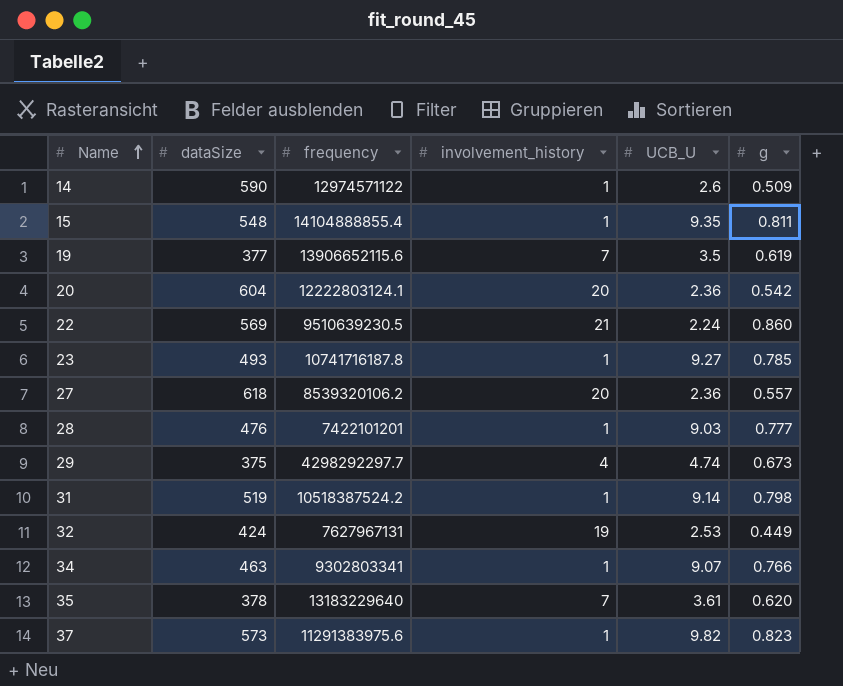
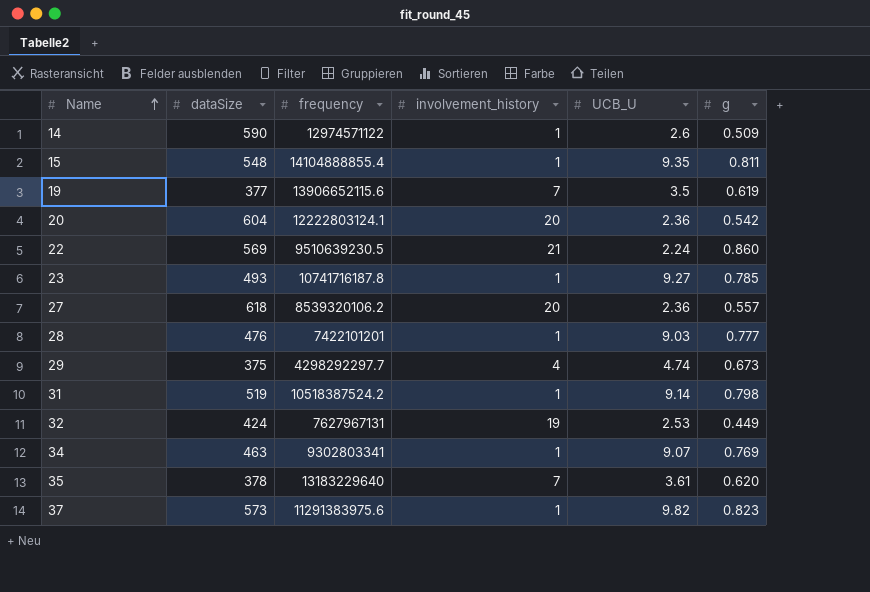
34 | g: 0.766 -> 0.769

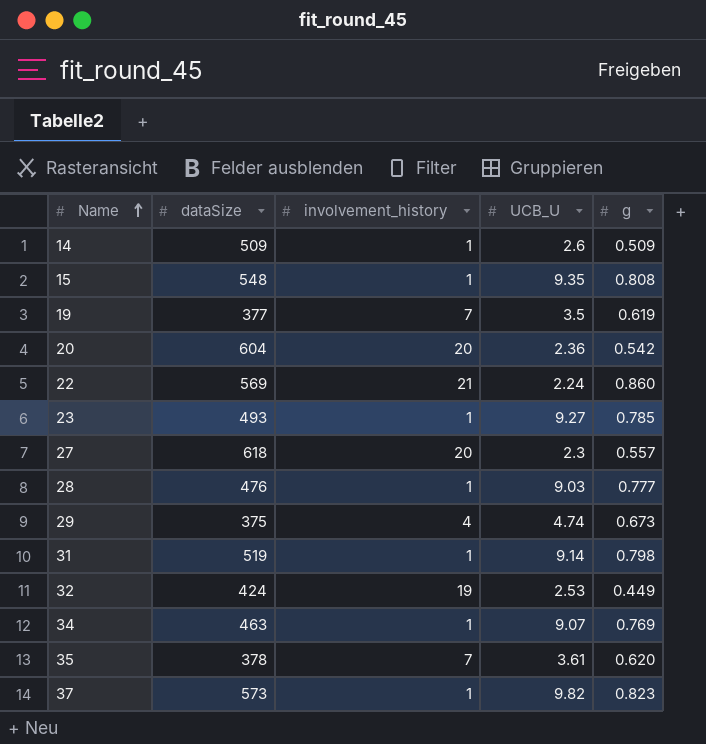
column frequency | position: 3 -> none
14 | dataSize: 590 -> 509
15 | g: 0.811 -> 0.808
27 | UCB_U: 2.36 -> 2.3

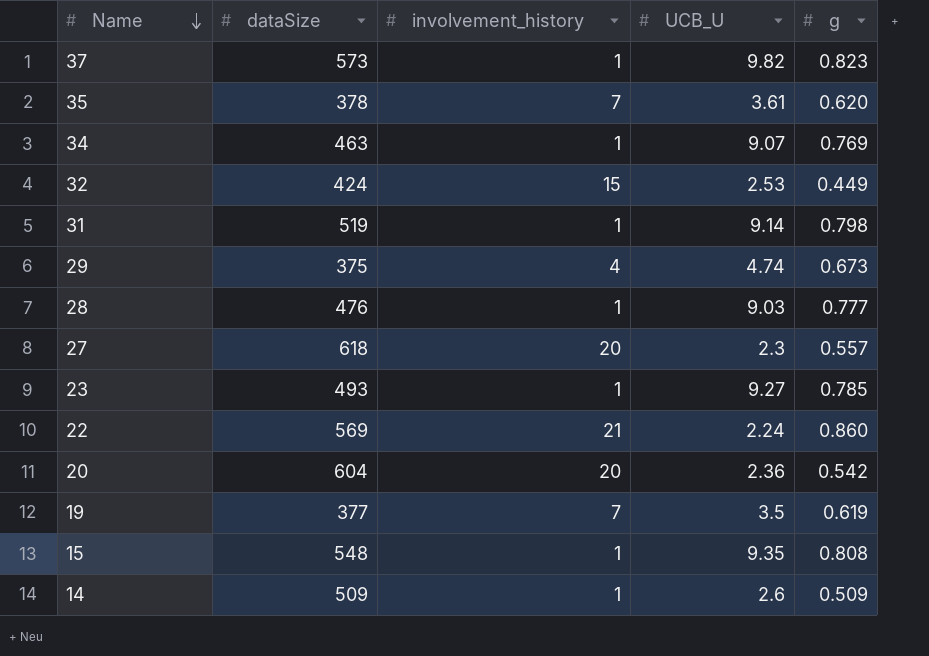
row order: Name ascending -> Name descending
32 | involvement_history: 19 -> 15

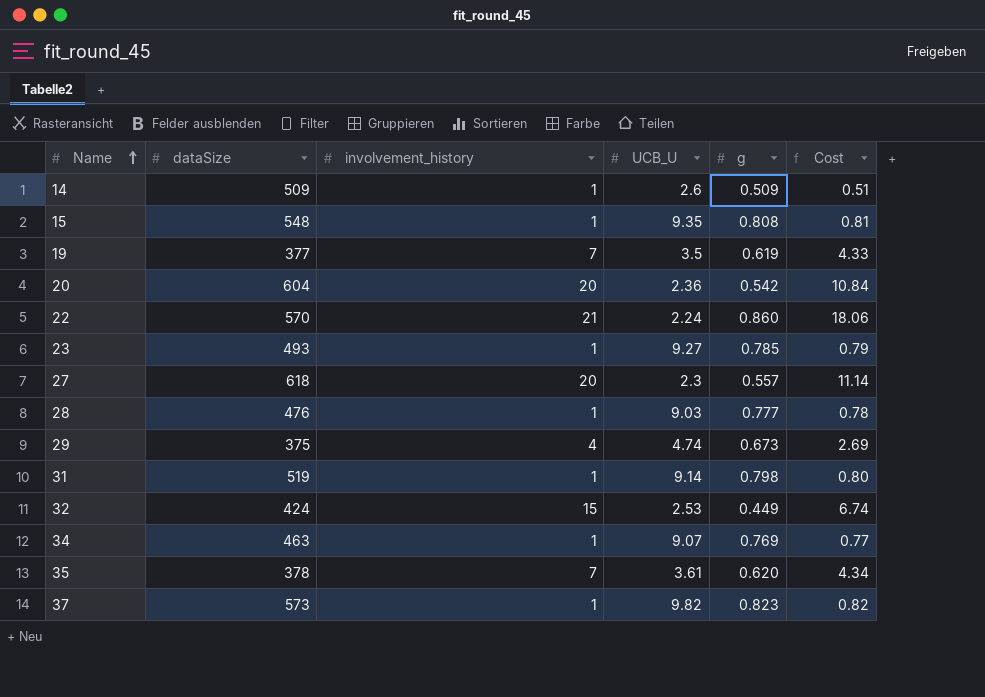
row order: Name descending -> Name ascending
column Cost | formula: none -> [involvement_history] * [g]
22 | dataSize: 569 -> 570

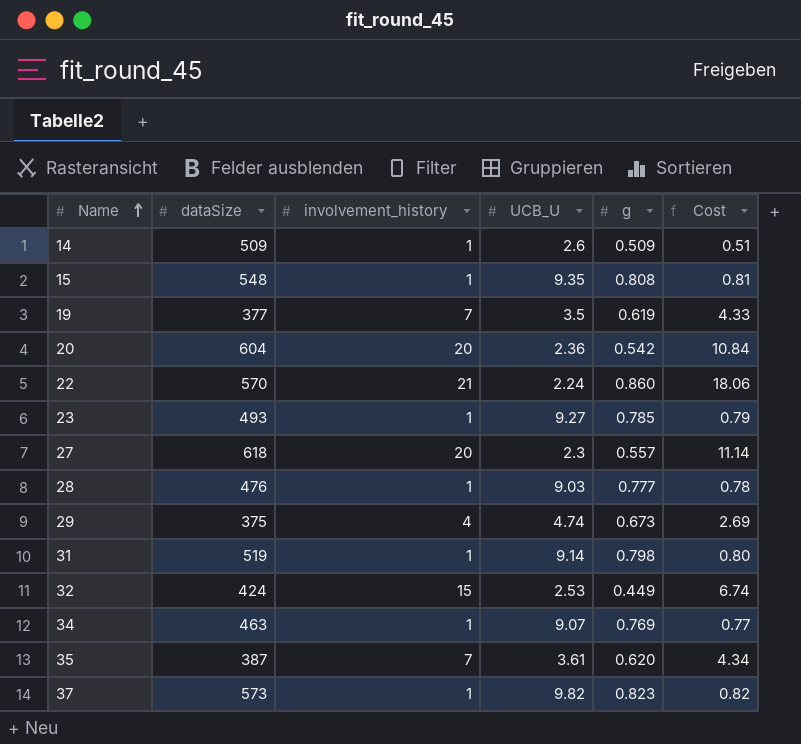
35 | dataSize: 378 -> 387

